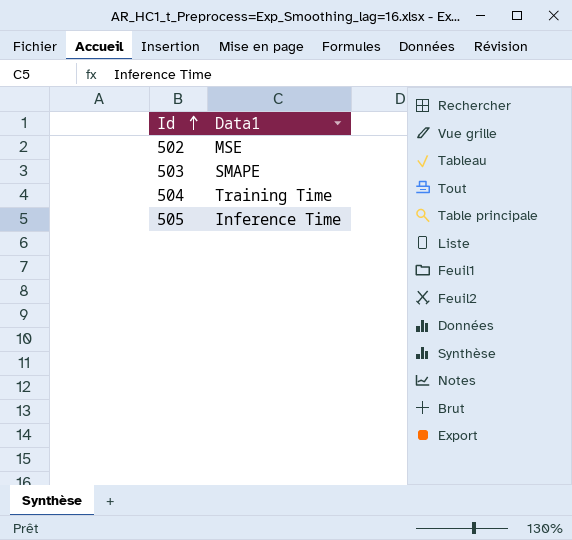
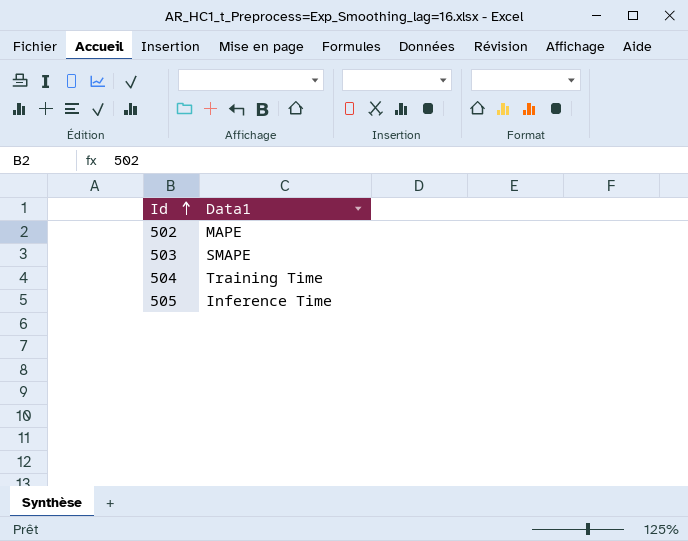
502 | Data1: MSE -> MAPE

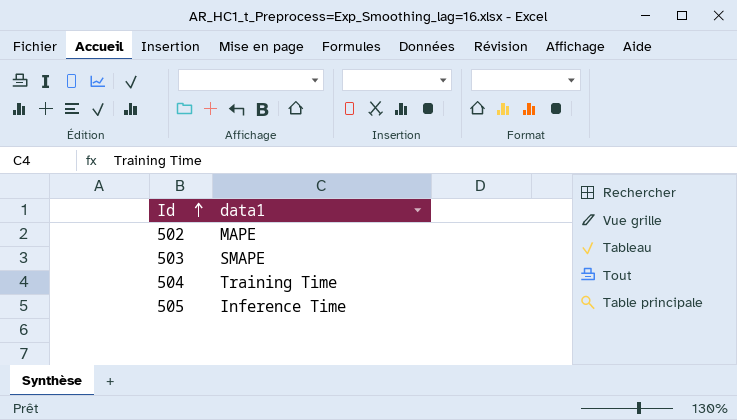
column name: Data1 -> data1

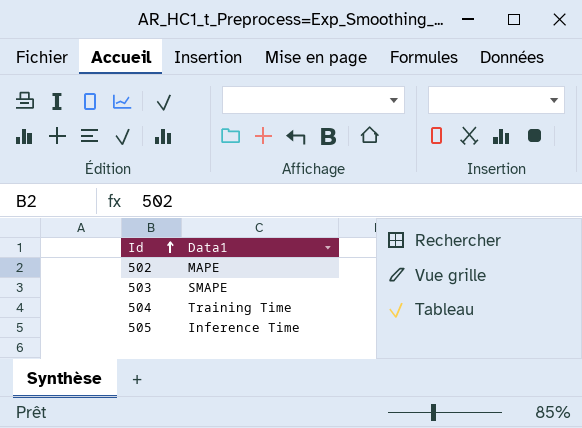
column name: data1 -> Data1

